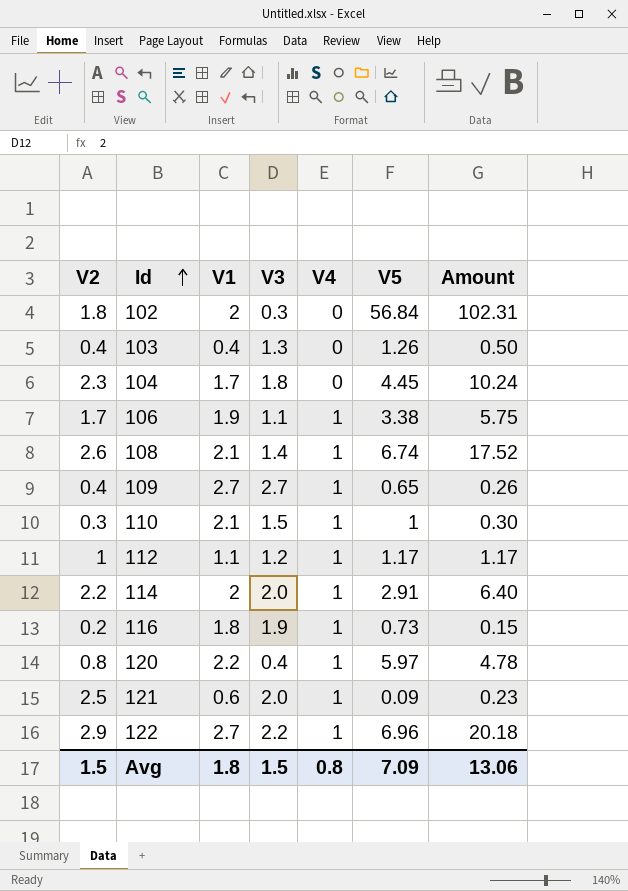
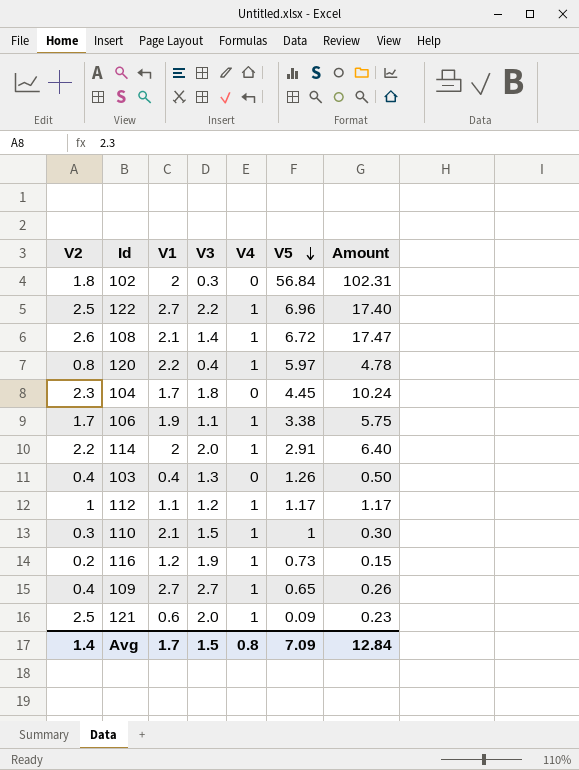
row order: Id ascending -> V5 descending
122 | V2: 2.9 -> 2.5
122 | Amount: 20.18 -> 17.40
108 | V5: 6.74 -> 6.72
108 | Amount: 17.52 -> 17.47
116 | V1: 1.8 -> 1.2
Avg | V2: 1.5 -> 1.4
Avg | V1: 1.8 -> 1.7
Avg | Amount: 13.06 -> 12.84

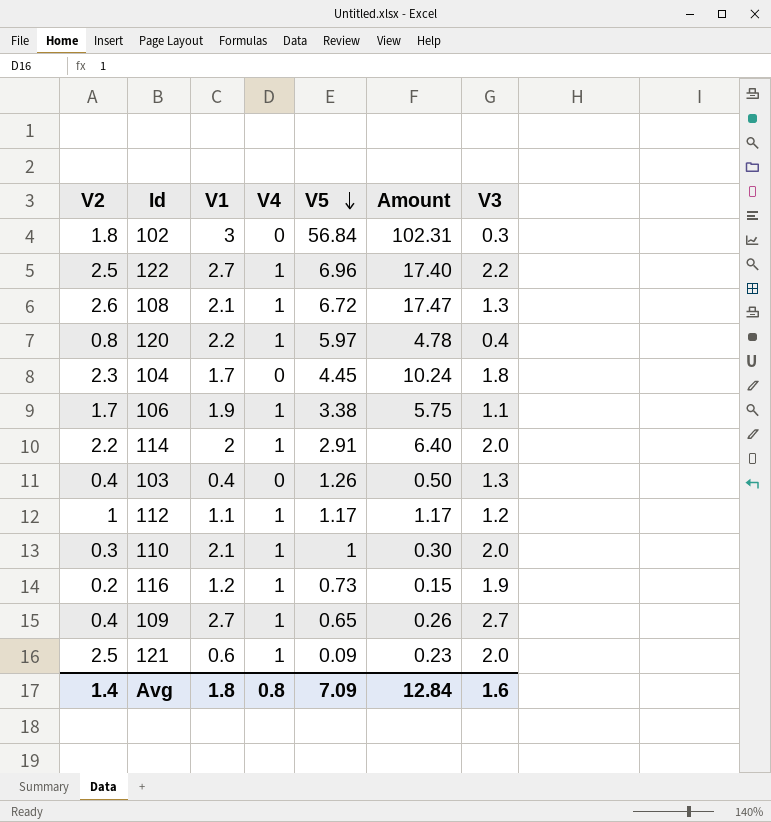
column V3 | position: 4 -> 7
102 | V1: 2 -> 3
108 | V3: 1.4 -> 1.3
110 | V3: 1.5 -> 2.0
Avg | V1: 1.7 -> 1.8
Avg | V3: 1.5 -> 1.6

